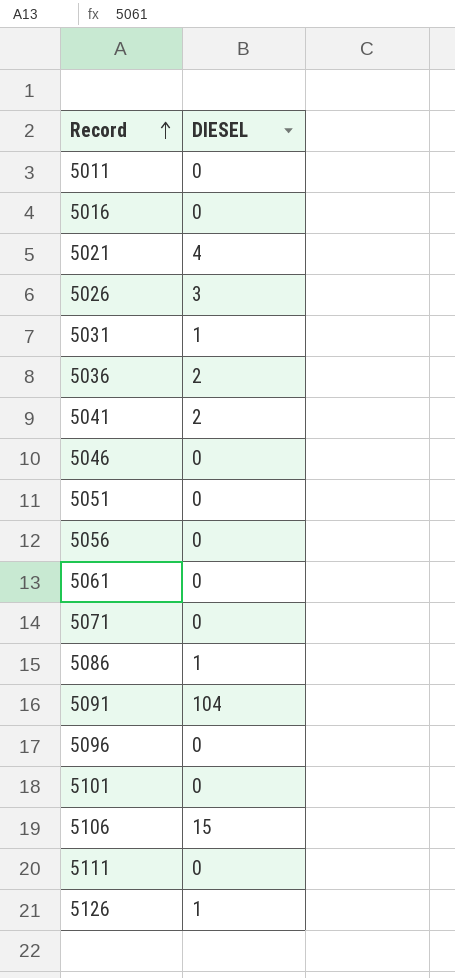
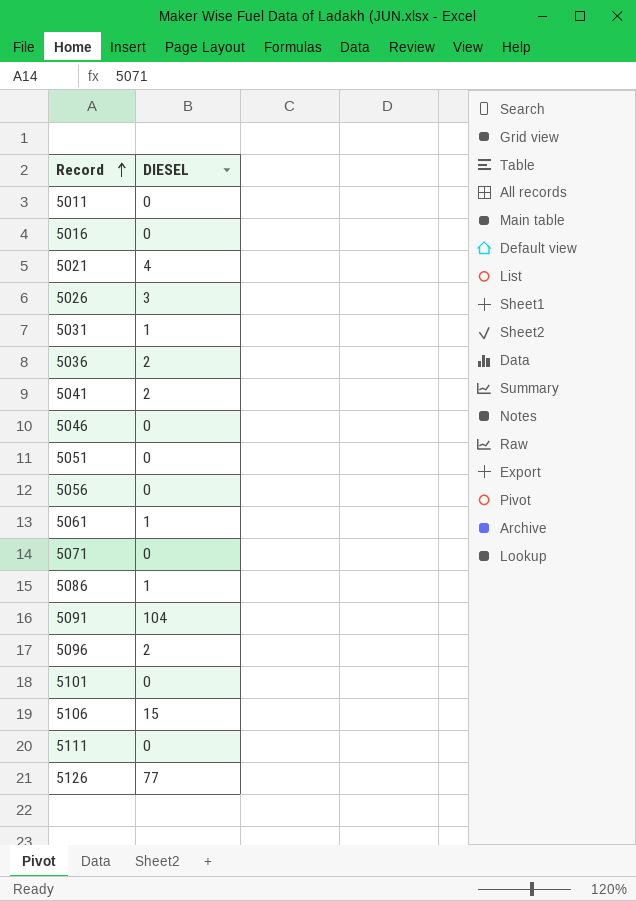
5061 | DIESEL: 0 -> 1
5096 | DIESEL: 0 -> 2
5126 | DIESEL: 1 -> 77

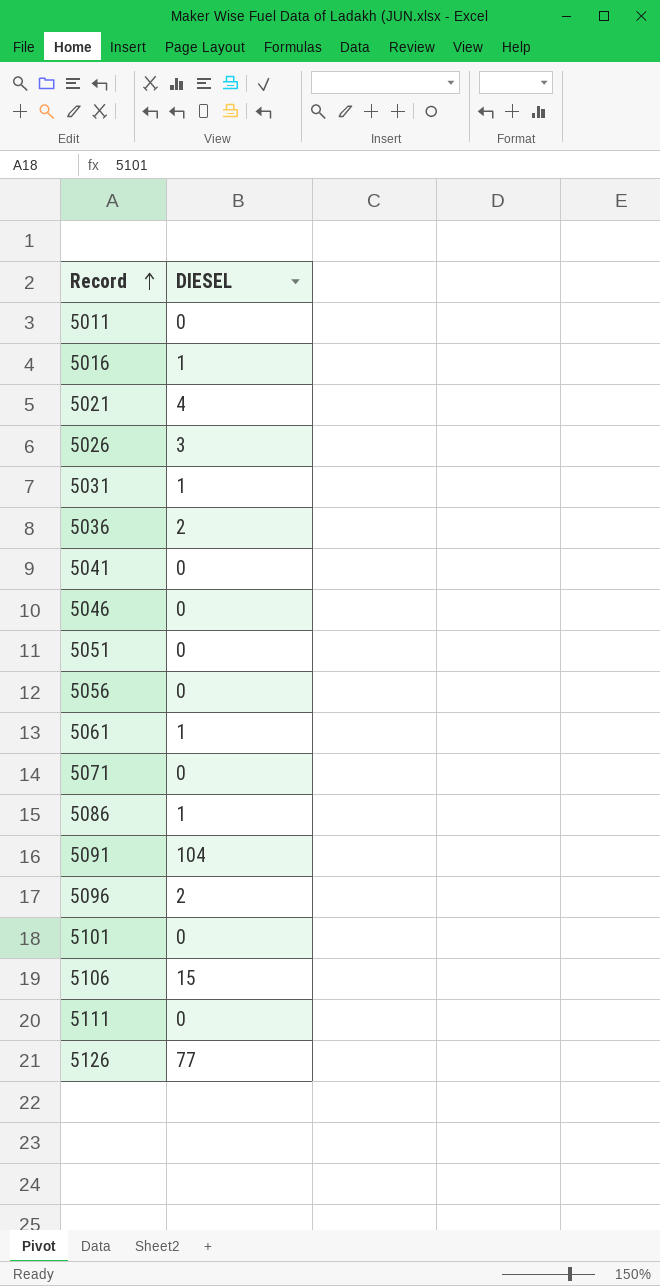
5016 | DIESEL: 0 -> 1
5041 | DIESEL: 2 -> 0

